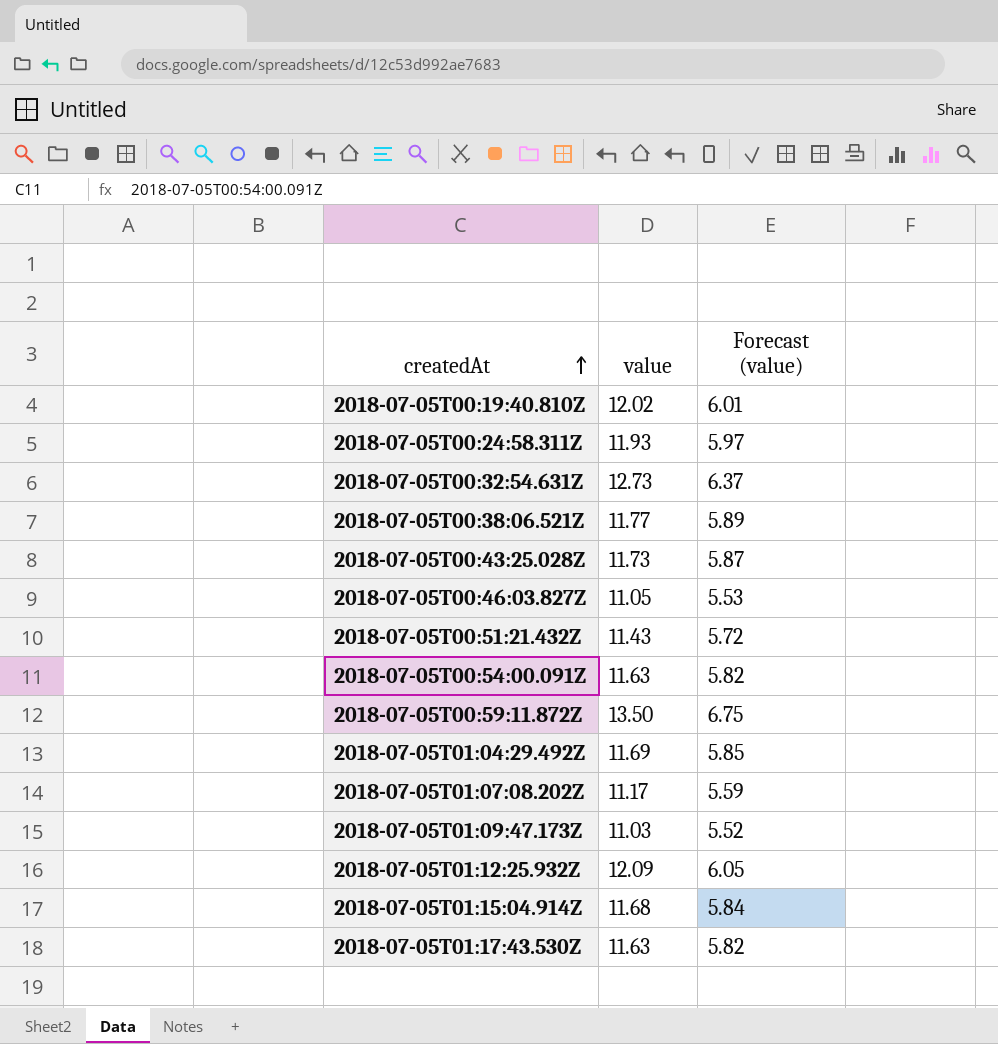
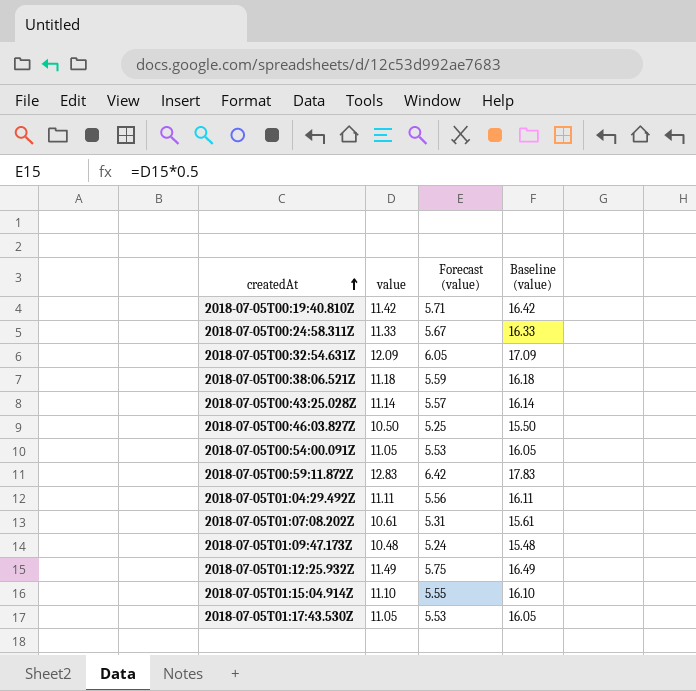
column Baseline (value) | formula: none -> [value] + 5
row 2018-07-05T00:51:21.432Z: 11.43 | 5.72 -> none
2018-07-05T00:19:40.810Z | value: 12.02 -> 11.42
2018-07-05T00:19:40.810Z | Forecast (value): 6.01 -> 5.71
2018-07-05T00:24:58.311Z | value: 11.93 -> 11.33
2018-07-05T00:24:58.311Z | Forecast (value): 5.97 -> 5.67
2018-07-05T00:32:54.631Z | value: 12.73 -> 12.09
2018-07-05T00:32:54.631Z | Forecast (value): 6.37 -> 6.05
2018-07-05T00:38:06.521Z | value: 11.77 -> 11.18
2018-07-05T00:38:06.521Z | Forecast (value): 5.89 -> 5.59
2018-07-05T00:43:25.028Z | value: 11.73 -> 11.14
2018-07-05T00:43:25.028Z | Forecast (value): 5.87 -> 5.57
2018-07-05T00:46:03.827Z | value: 11.05 -> 10.50
2018-07-05T00:46:03.827Z | Forecast (value): 5.53 -> 5.25
2018-07-05T00:54:00.091Z | value: 11.63 -> 11.05
2018-07-05T00:54:00.091Z | Forecast (value): 5.82 -> 5.53
2018-07-05T00:59:11.872Z | value: 13.50 -> 12.83
2018-07-05T00:59:11.872Z | Forecast (value): 6.75 -> 6.42
2018-07-05T01:04:29.492Z | value: 11.69 -> 11.11
2018-07-05T01:04:29.492Z | Forecast (value): 5.85 -> 5.56
2018-07-05T01:07:08.202Z | value: 11.17 -> 10.61
2018-07-05T01:07:08.202Z | Forecast (value): 5.59 -> 5.31
2018-07-05T01:09:47.173Z | value: 11.03 -> 10.48
2018-07-05T01:09:47.173Z | Forecast (value): 5.52 -> 5.24
2018-07-05T01:12:25.932Z | value: 12.09 -> 11.49
2018-07-05T01:12:25.932Z | Forecast (value): 6.05 -> 5.75
2018-07-05T01:15:04.914Z | value: 11.68 -> 11.10
2018-07-05T01:15:04.914Z | Forecast (value): 5.84 -> 5.55
2018-07-05T01:17:43.530Z | value: 11.63 -> 11.05
2018-07-05T01:17:43.530Z | Forecast (value): 5.82 -> 5.53

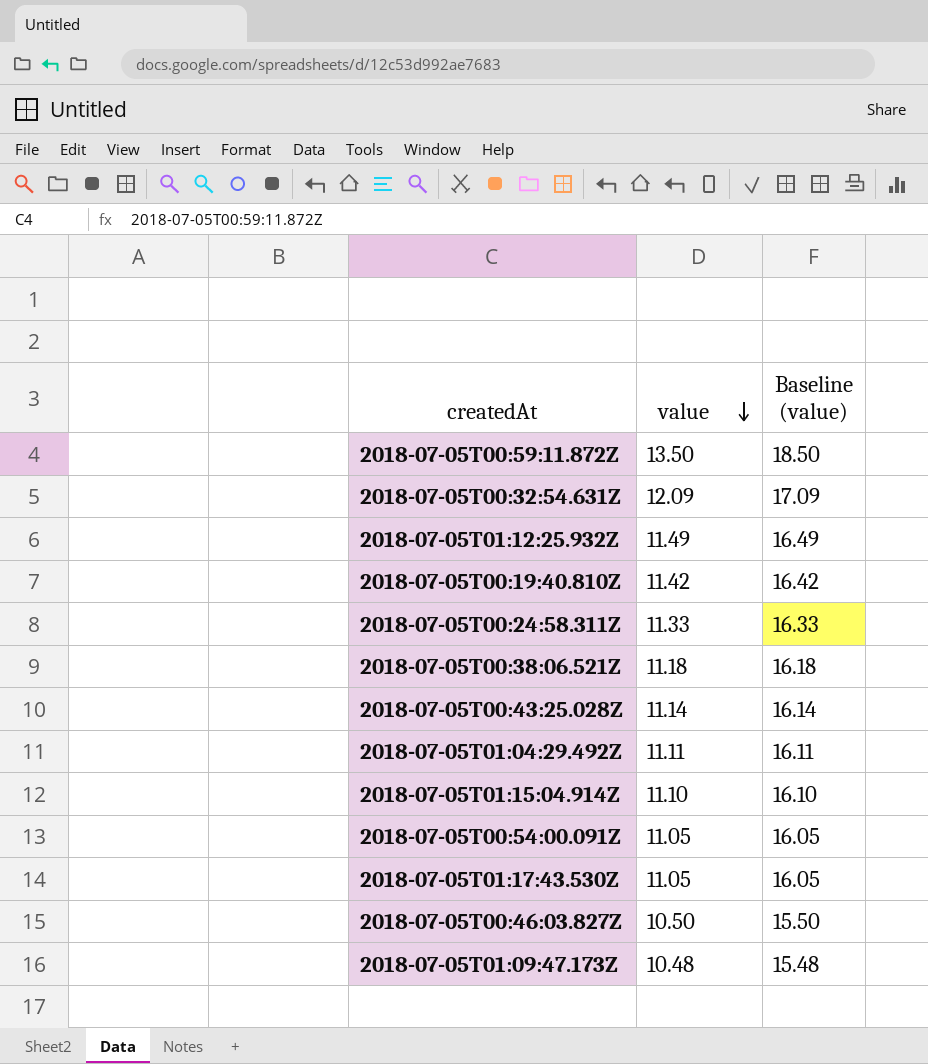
row order: createdAt ascending -> value descending
column Forecast (value) | formula: [value] * 0.5 -> none
row 2018-07-05T01:07:08.202Z: 10.61 | 5.31 | 15.61 -> none
2018-07-05T00:59:11.872Z | value: 12.83 -> 13.50
2018-07-05T00:59:11.872Z | Baseline (value): 17.83 -> 18.50

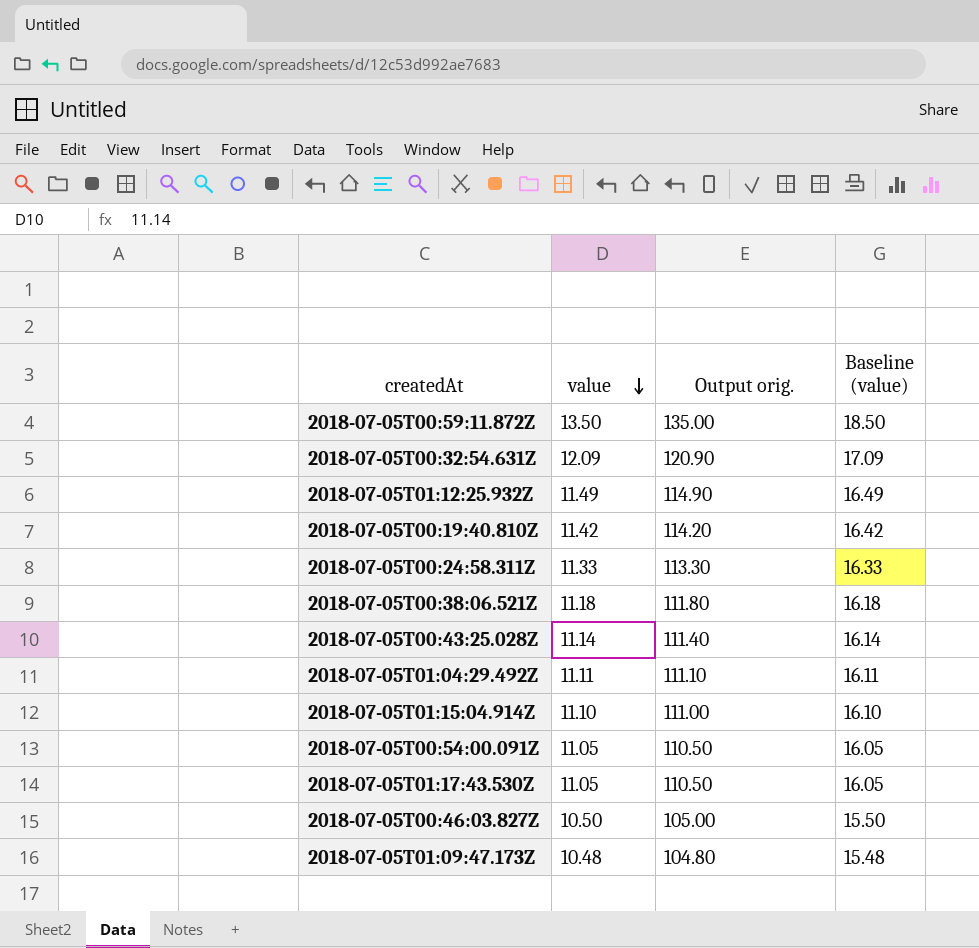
column Output orig. | formula: none -> [value] * 10

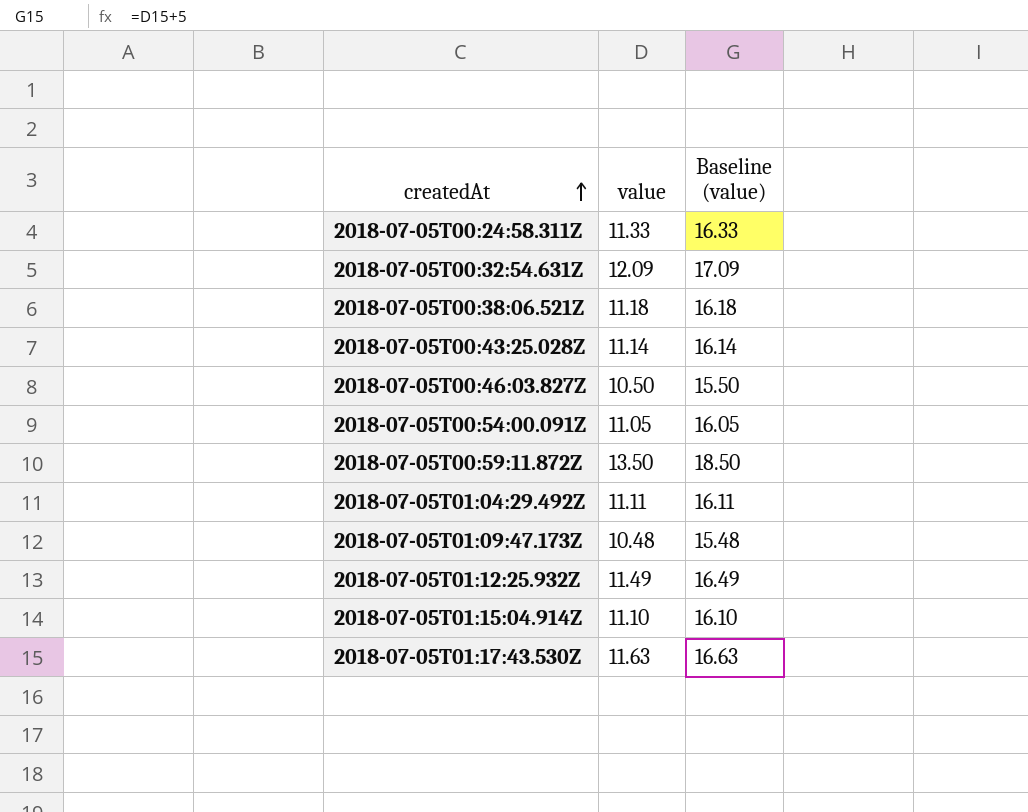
row order: value descending -> createdAt ascending
column Output orig. | formula: [value] * 10 -> none
row 2018-07-05T00:19:40.810Z: 11.42 | 114.20 | 16.42 -> none
2018-07-05T01:17:43.530Z | value: 11.05 -> 11.63
2018-07-05T01:17:43.530Z | Baseline (value): 16.05 -> 16.63

